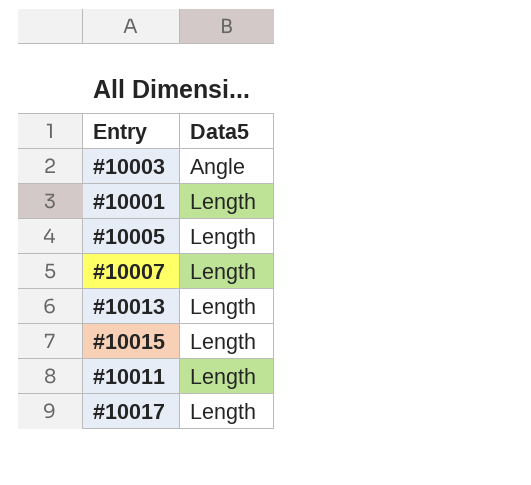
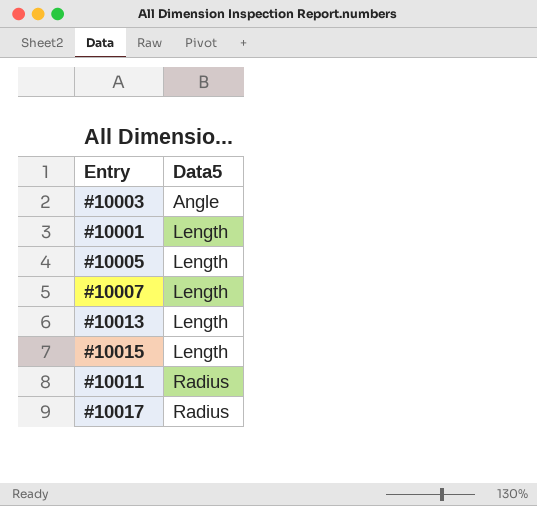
#10011 | Data5: Length -> Radius
#10017 | Data5: Length -> Radius

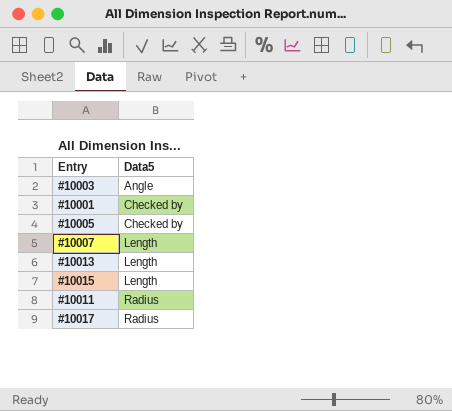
#10001 | Data5: Length -> Checked by
#10005 | Data5: Length -> Checked by

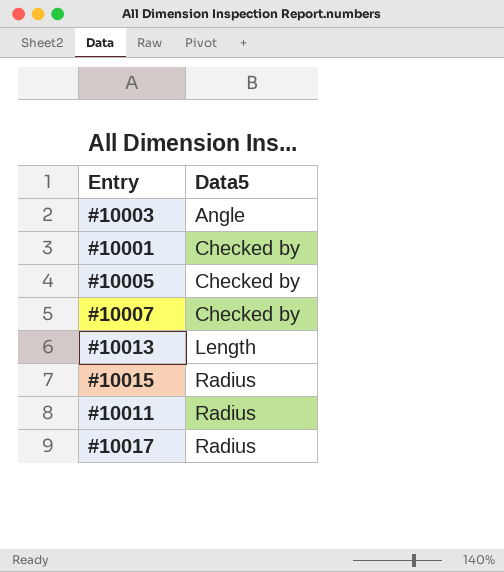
#10007 | Data5: Length -> Checked by
#10015 | Data5: Length -> Radius

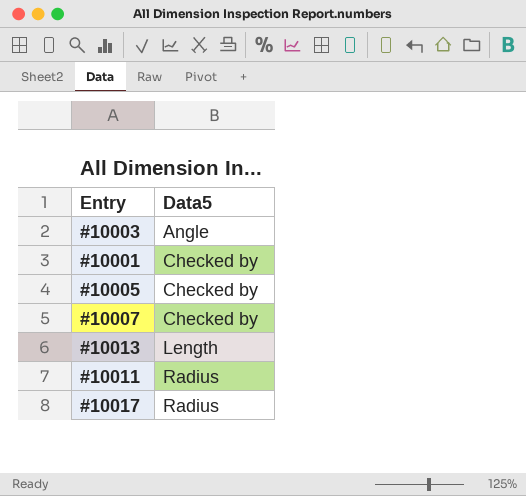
row #10015: Radius -> none

